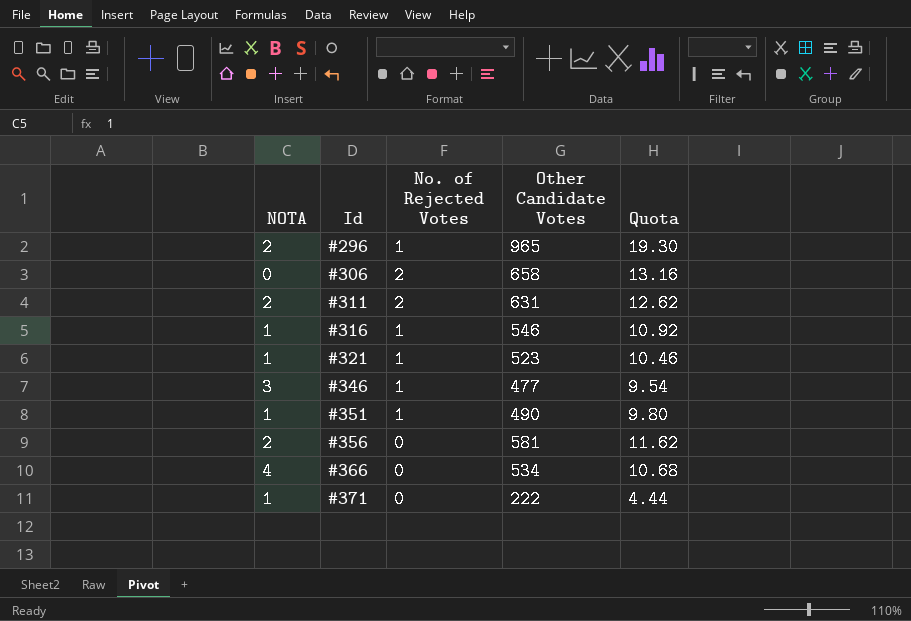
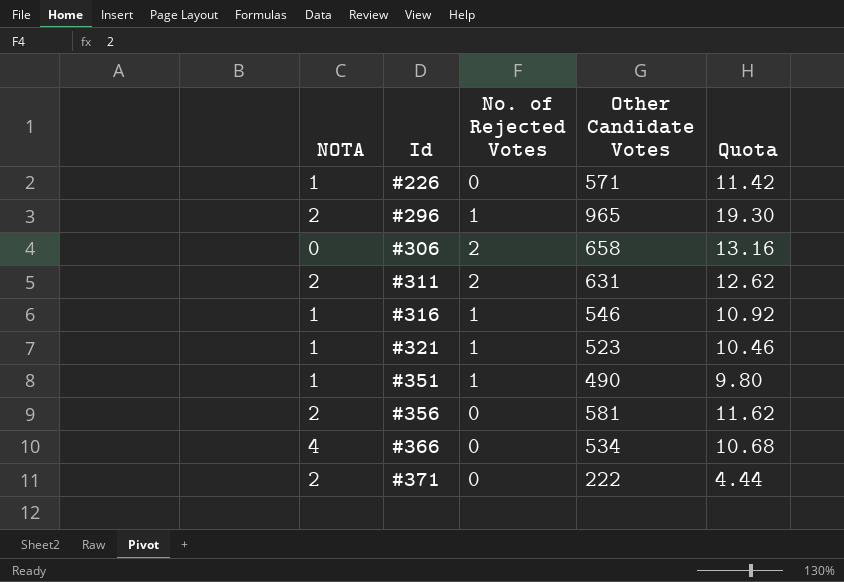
row #346: 3 | 1 | 477 | 9.54 -> none
row #226: none -> 1 | 0 | 571 | 11.42
#371 | NOTA: 1 -> 2

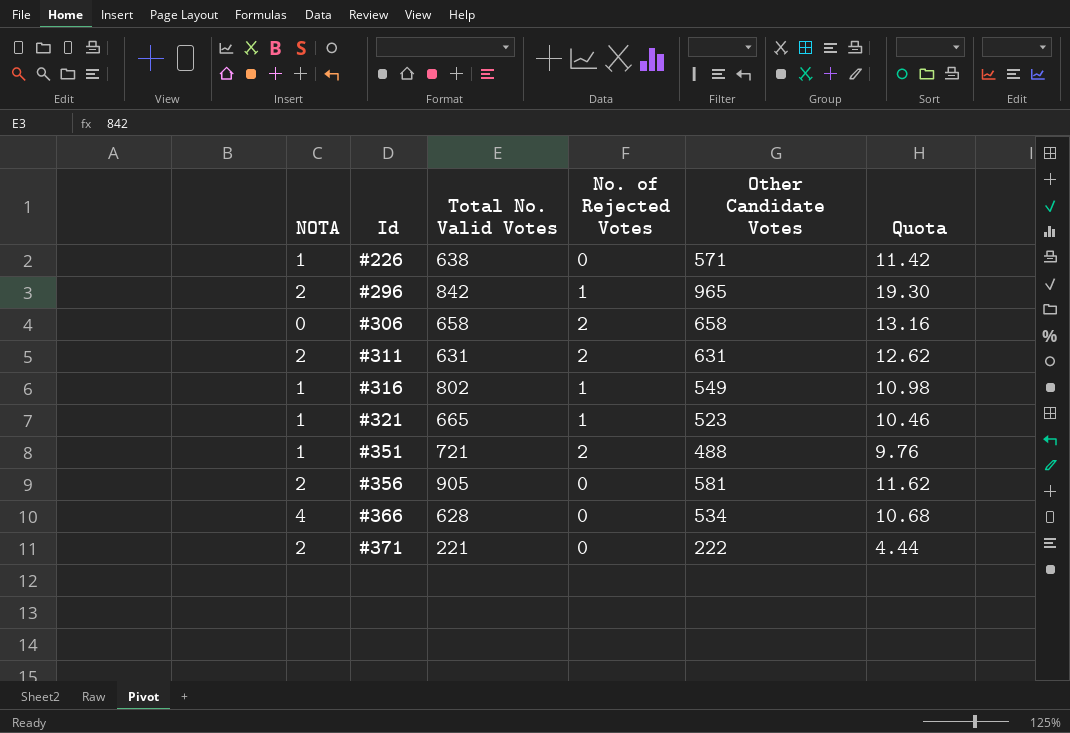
column Total No. Valid Votes | position: none -> 3
#316 | Other Candidate Votes: 546 -> 549
#316 | Quota: 10.92 -> 10.98
#351 | No. of Rejected Votes: 1 -> 2
#351 | Other Candidate Votes: 490 -> 488
#351 | Quota: 9.80 -> 9.76

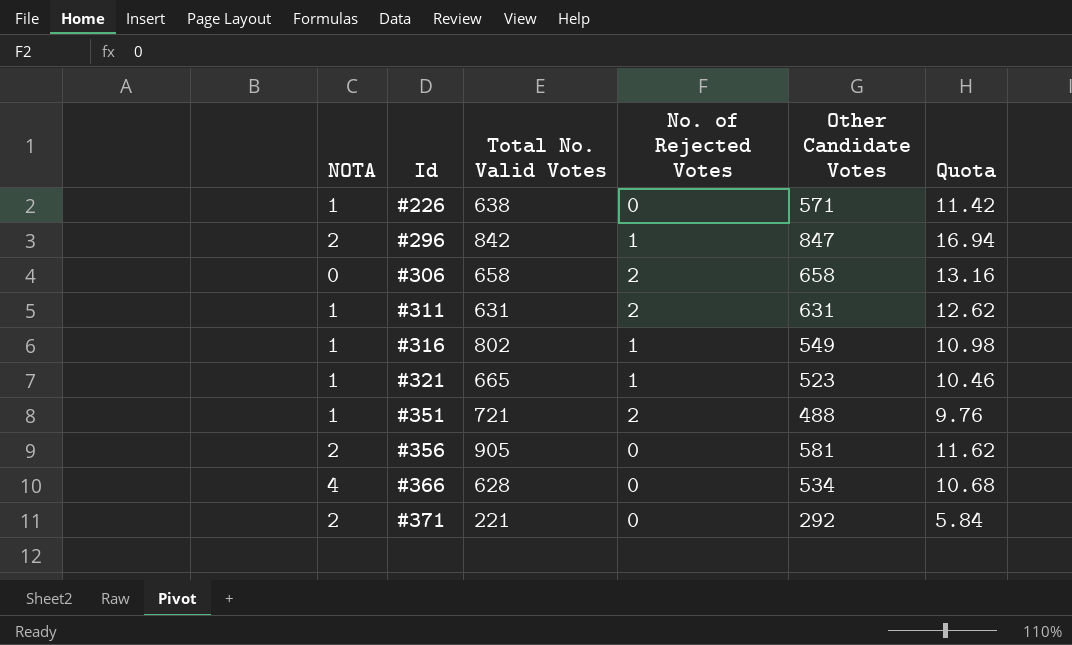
#296 | Other Candidate Votes: 965 -> 847
#296 | Quota: 19.30 -> 16.94
#311 | NOTA: 2 -> 1
#371 | Other Candidate Votes: 222 -> 292
#371 | Quota: 4.44 -> 5.84

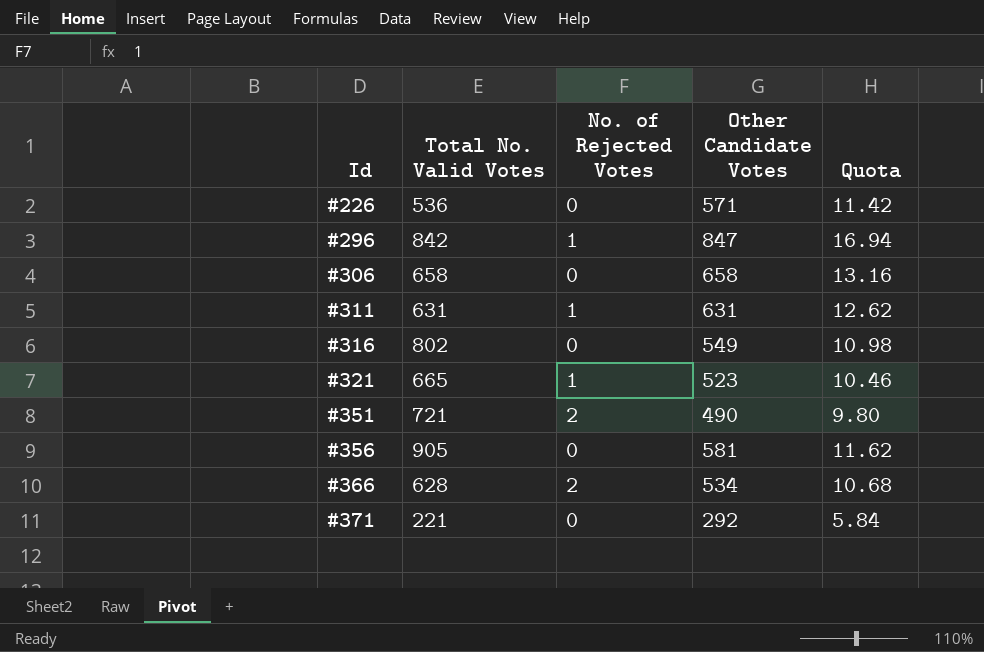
column NOTA | position: 1 -> none
#226 | Total No. Valid Votes: 638 -> 536
#306 | No. of Rejected Votes: 2 -> 0
#311 | No. of Rejected Votes: 2 -> 1
#316 | No. of Rejected Votes: 1 -> 0
#351 | Other Candidate Votes: 488 -> 490
#351 | Quota: 9.76 -> 9.80
#366 | No. of Rejected Votes: 0 -> 2

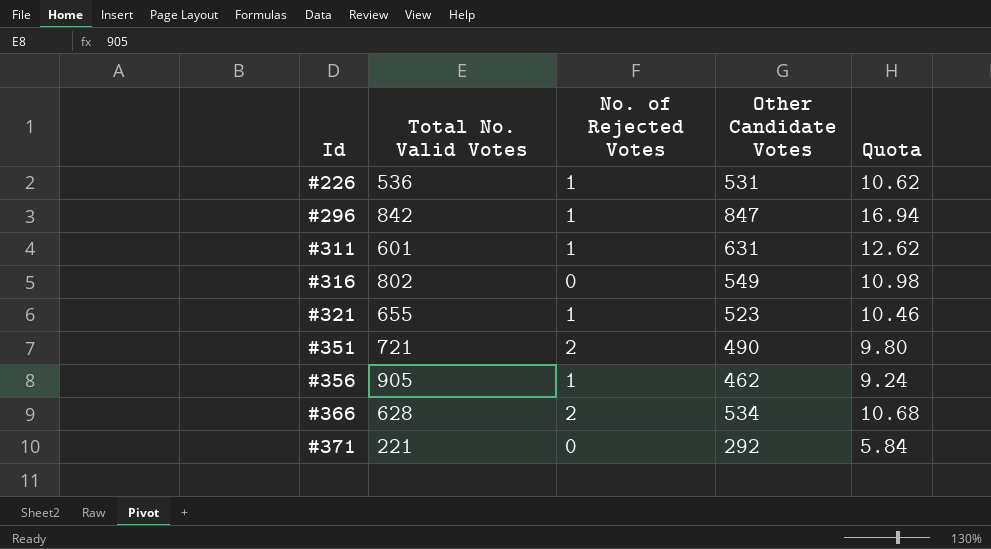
row #306: 658 | 0 | 658 | 13.16 -> none
#226 | No. of Rejected Votes: 0 -> 1
#226 | Other Candidate Votes: 571 -> 531
#226 | Quota: 11.42 -> 10.62
#311 | Total No. Valid Votes: 631 -> 601
#321 | Total No. Valid Votes: 665 -> 655
#356 | No. of Rejected Votes: 0 -> 1
#356 | Other Candidate Votes: 581 -> 462
#356 | Quota: 11.62 -> 9.24

